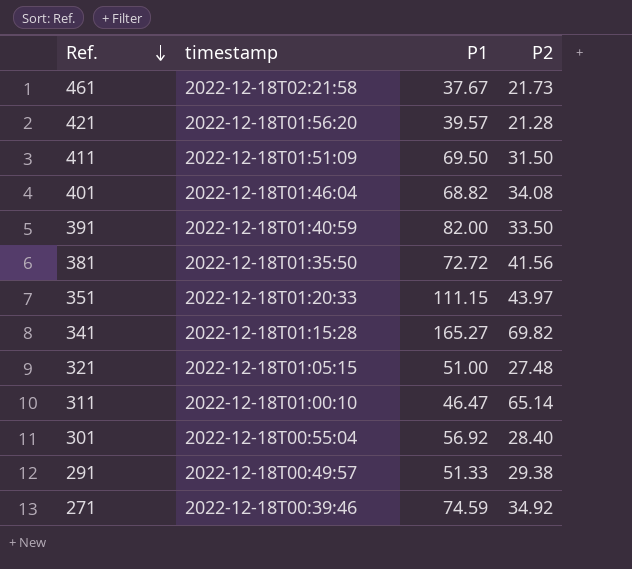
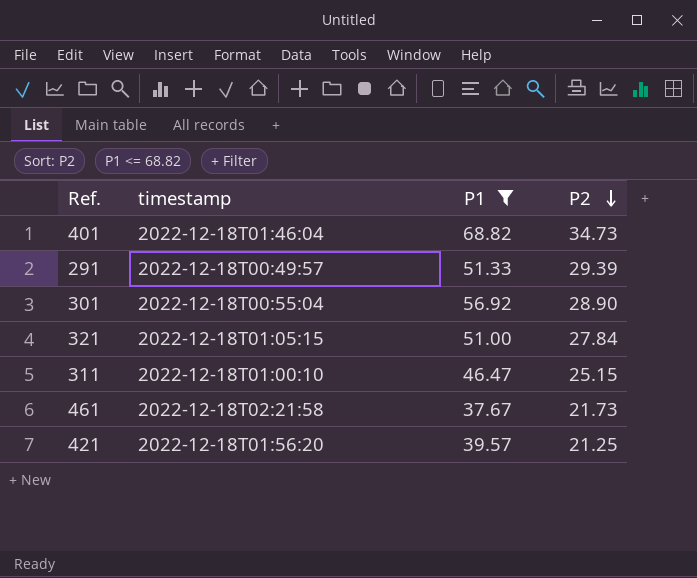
filter: none -> P1 <= 68.82
row order: Ref. descending -> P2 descending
401 | P2: 34.08 -> 34.73
291 | P2: 29.38 -> 29.39
301 | P2: 28.40 -> 28.90
321 | P2: 27.48 -> 27.84
311 | P2: 65.14 -> 25.15
421 | P2: 21.28 -> 21.25

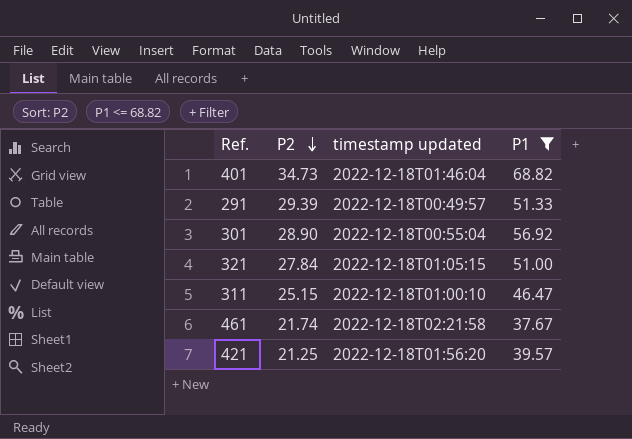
column P2 | position: 4 -> 2
column name: timestamp -> timestamp updated
461 | P2: 21.73 -> 21.74

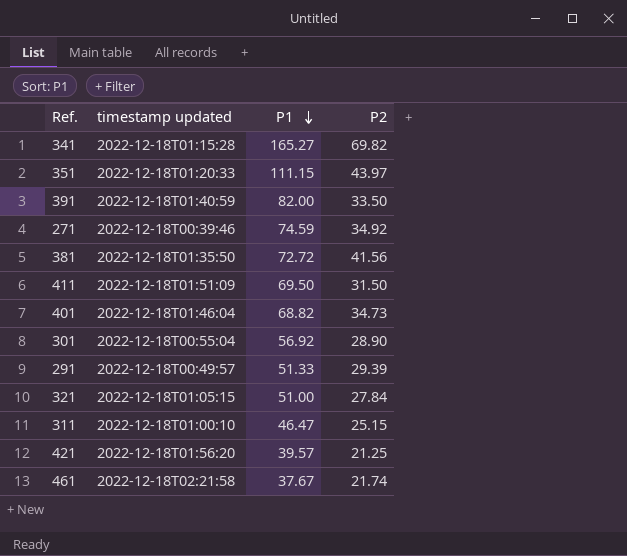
filter: P1 <= 68.82 -> none
row order: P2 descending -> P1 descending
column P2 | position: 2 -> 4

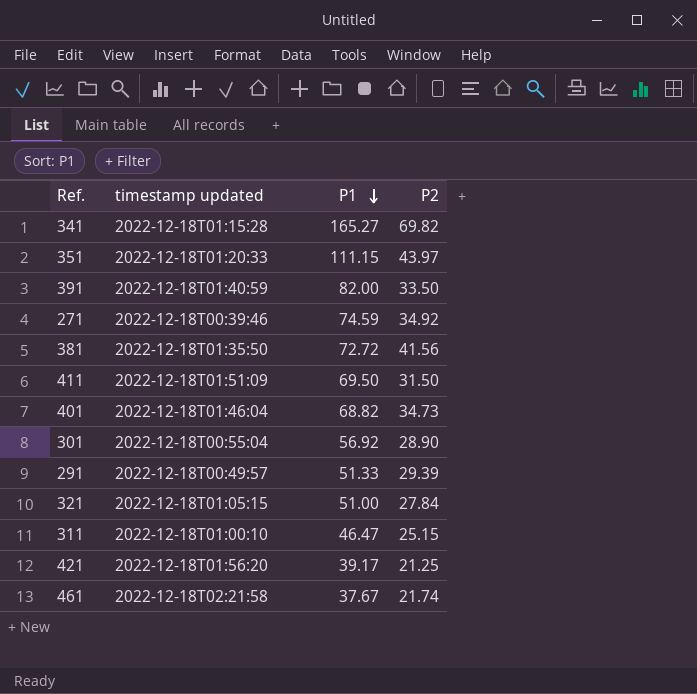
421 | P1: 39.57 -> 39.17

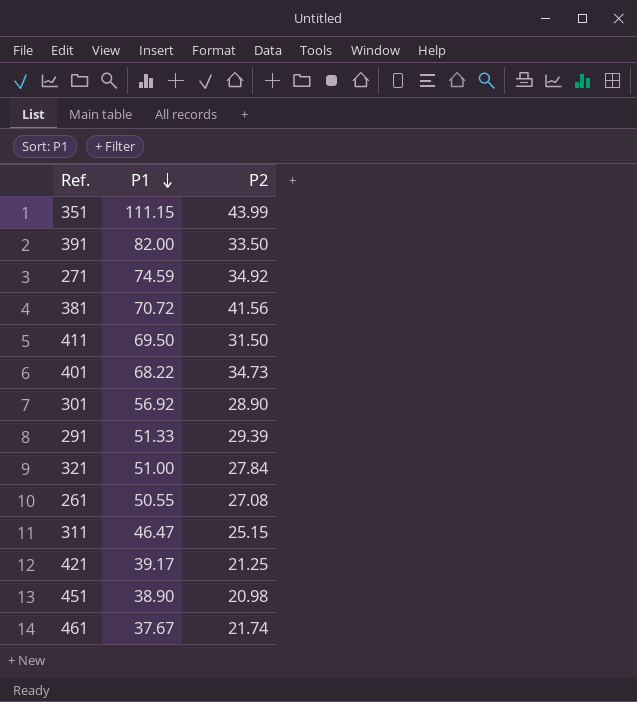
column timestamp updated | position: 2 -> none
row 341: 2022-12-18T01:15:28 | 165.27 | 69.82 -> none
351 | P2: 43.97 -> 43.99
381 | P1: 72.72 -> 70.72
401 | P1: 68.82 -> 68.22
row 261: none -> 50.55 | 27.08
row 451: none -> 38.90 | 20.98

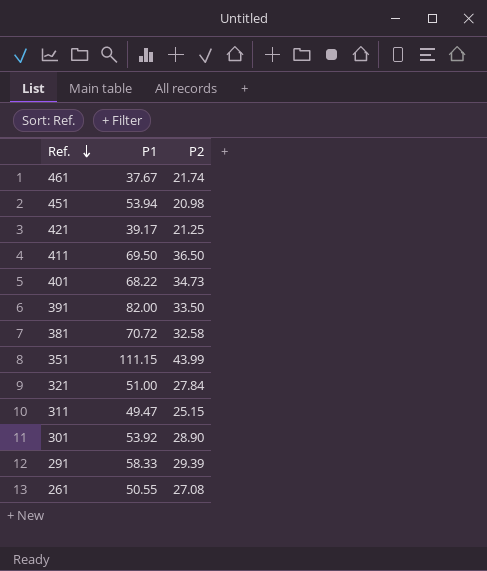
row order: P1 descending -> Ref. descending
row 271: 74.59 | 34.92 -> none
451 | P1: 38.90 -> 53.94
411 | P2: 31.50 -> 36.50
381 | P2: 41.56 -> 32.58
311 | P1: 46.47 -> 49.47
301 | P1: 56.92 -> 53.92
291 | P1: 51.33 -> 58.33

